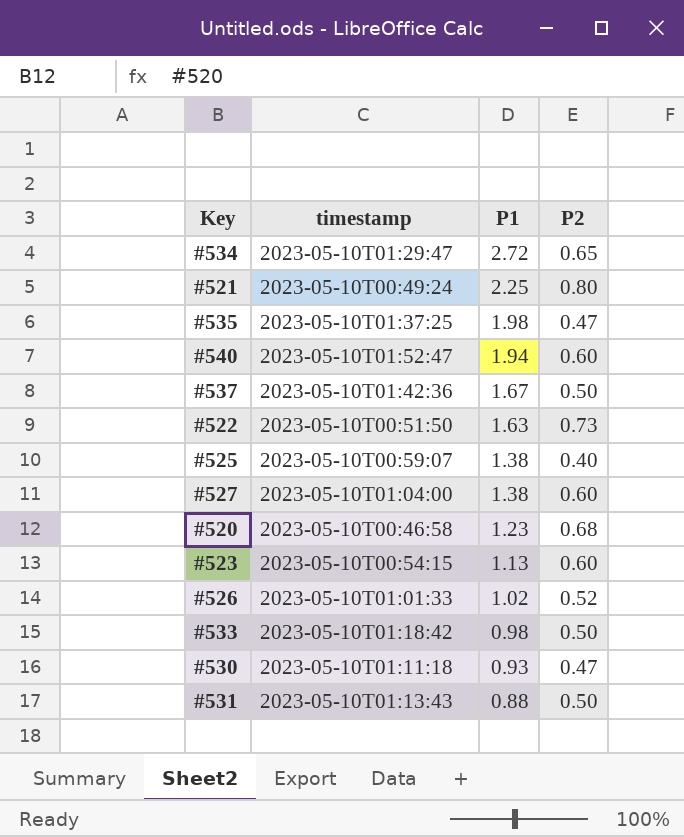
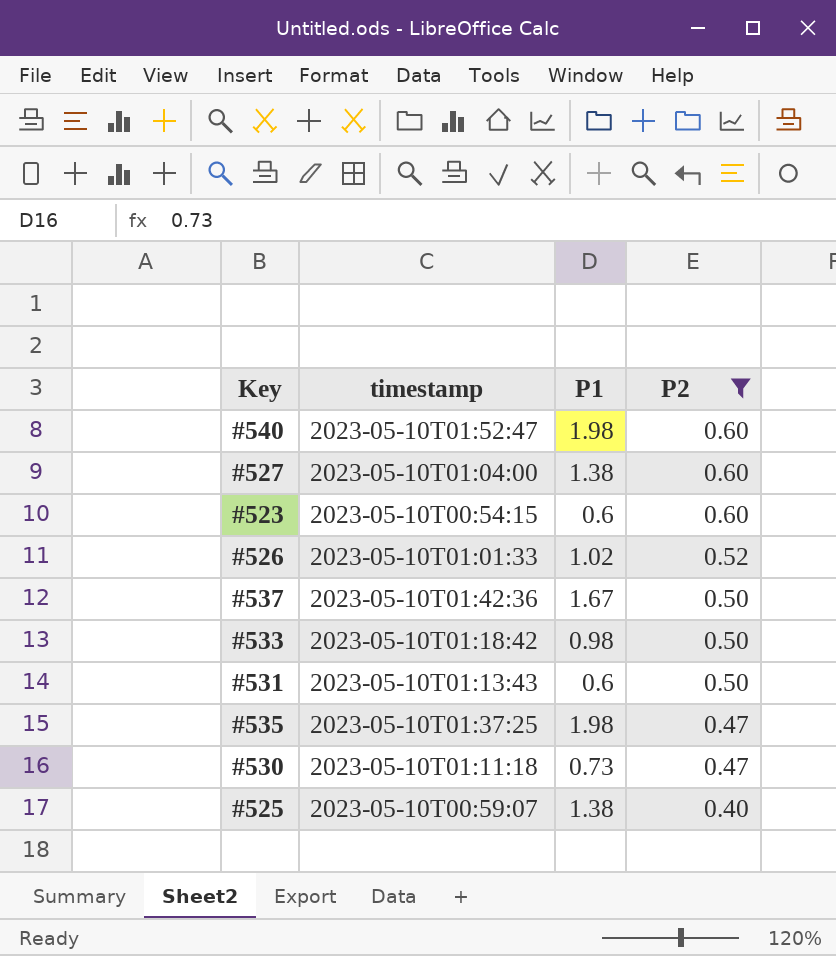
filter: none -> P2 <= 0.60
row order: P1 descending -> P2 descending
#540 | P1: 1.94 -> 1.98
#523 | P1: 1.13 -> 0.6
#531 | P1: 0.88 -> 0.6
#530 | P1: 0.93 -> 0.73

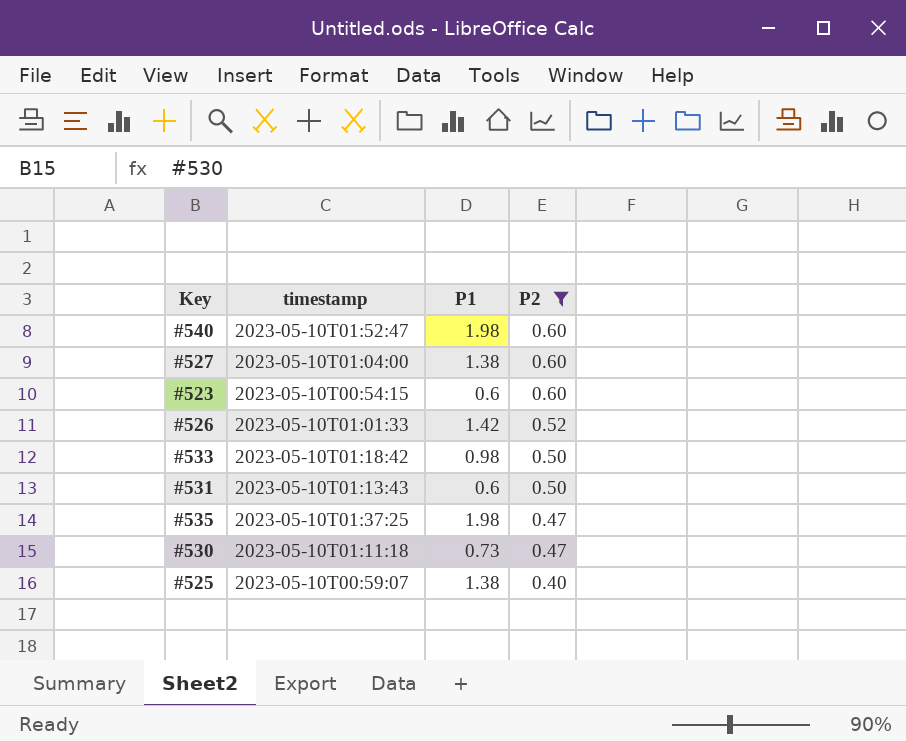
row #537: 2023-05-10T01:42:36 | 1.67 | 0.50 -> none
#526 | P1: 1.02 -> 1.42

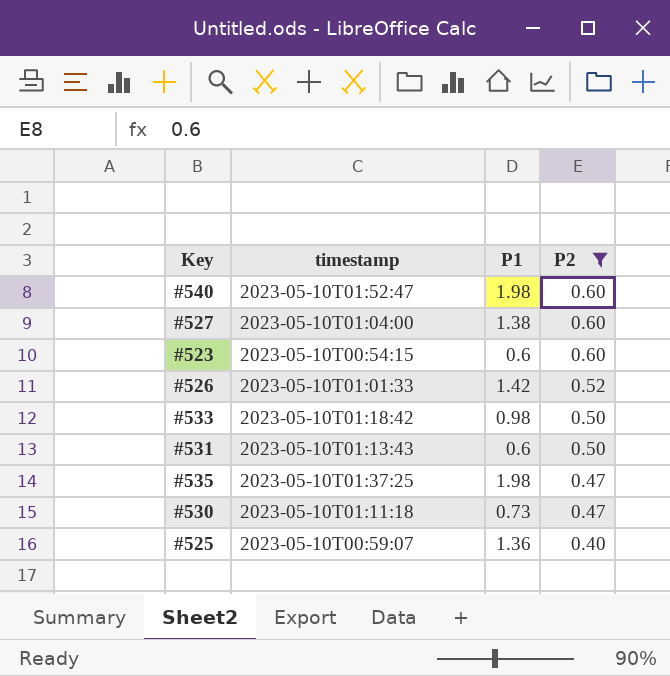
#525 | P1: 1.38 -> 1.36

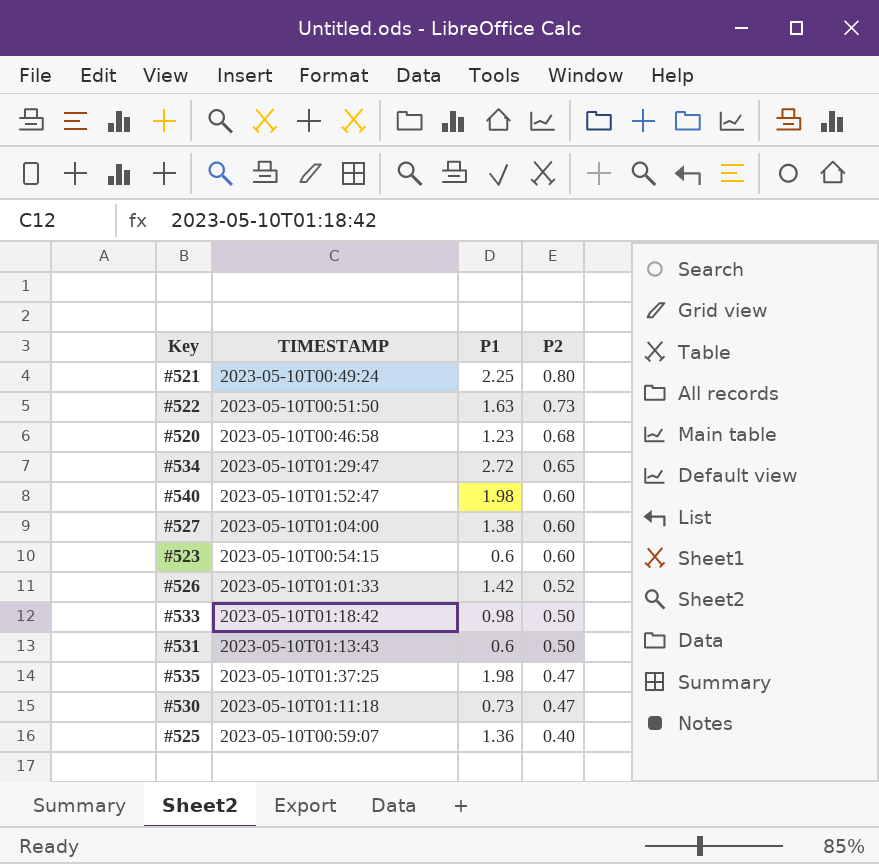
filter: P2 <= 0.60 -> none
column name: timestamp -> TIMESTAMP

